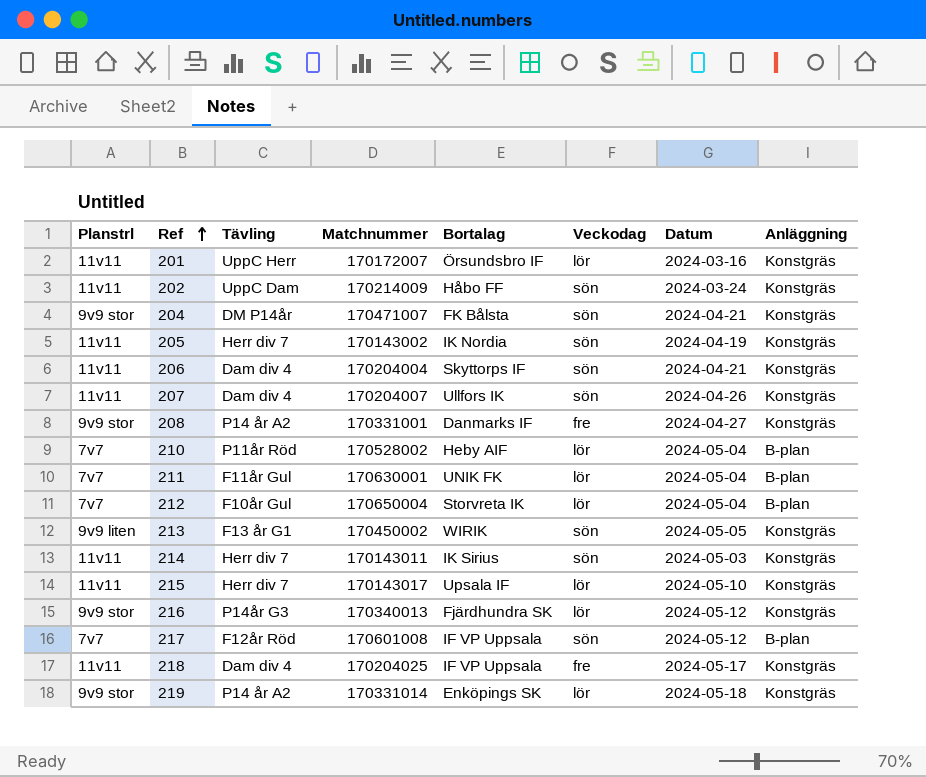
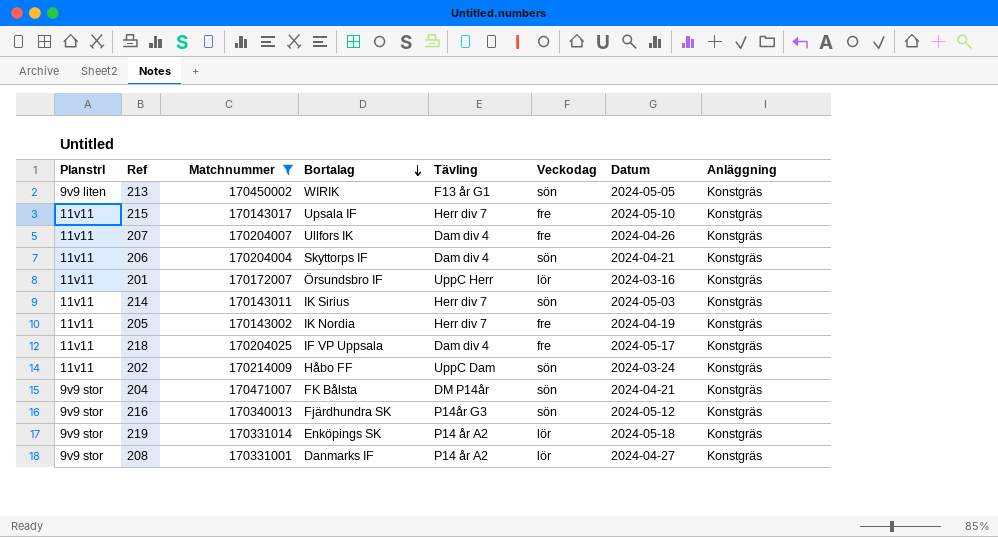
filter: none -> Matchnummer <= 170471007
row order: Ref ascending -> Bortalag descending
column Tävling | position: 3 -> 5
215 | Veckodag: lör -> fre
207 | Veckodag: sön -> fre
205 | Veckodag: sön -> fre
216 | Veckodag: lör -> sön
208 | Veckodag: fre -> lör

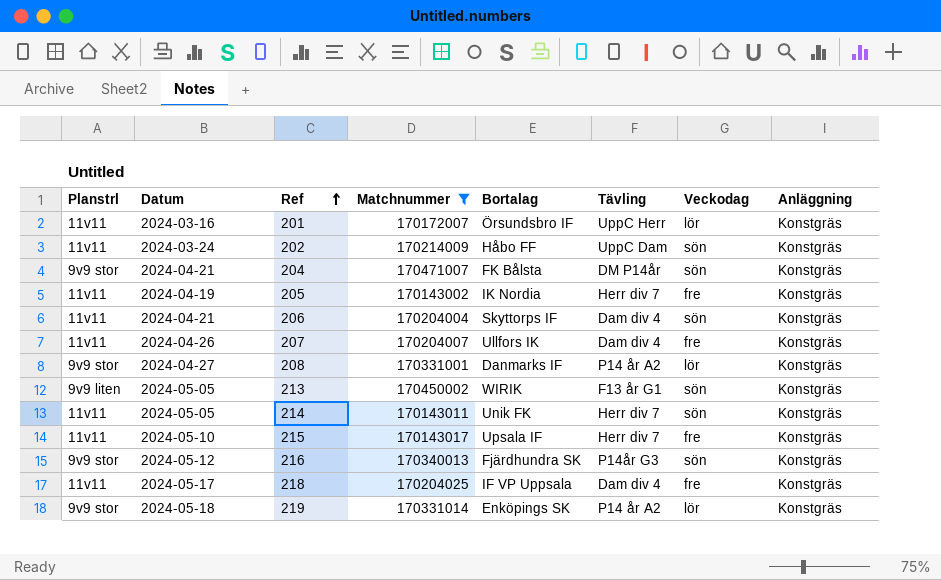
row order: Bortalag descending -> Ref ascending
column Datum | position: 7 -> 2
214 | Datum: 2024-05-03 -> 2024-05-05
214 | Bortalag: IK Sirius -> Unik FK

